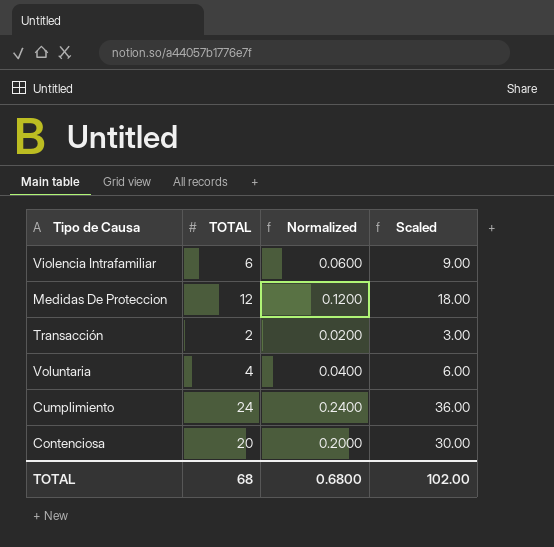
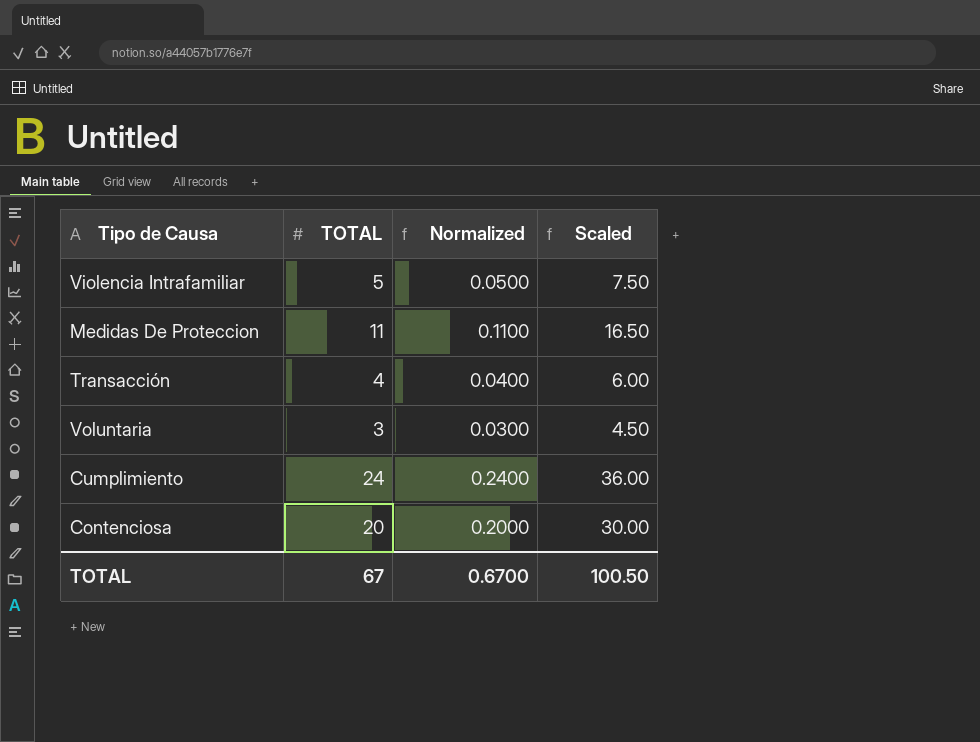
Violencia Intrafamiliar | TOTAL: 6 -> 5
Violencia Intrafamiliar | Normalized: 0.0600 -> 0.0500
Violencia Intrafamiliar | Scaled: 9.00 -> 7.50
Medidas De Proteccion | TOTAL: 12 -> 11
Medidas De Proteccion | Normalized: 0.1200 -> 0.1100
Medidas De Proteccion | Scaled: 18.00 -> 16.50
Transacción | TOTAL: 2 -> 4
Transacción | Normalized: 0.0200 -> 0.0400
Transacción | Scaled: 3.00 -> 6.00
Voluntaria | TOTAL: 4 -> 3
Voluntaria | Normalized: 0.0400 -> 0.0300
Voluntaria | Scaled: 6.00 -> 4.50
TOTAL | TOTAL: 68 -> 67
TOTAL | Normalized: 0.6800 -> 0.6700
TOTAL | Scaled: 102.00 -> 100.50

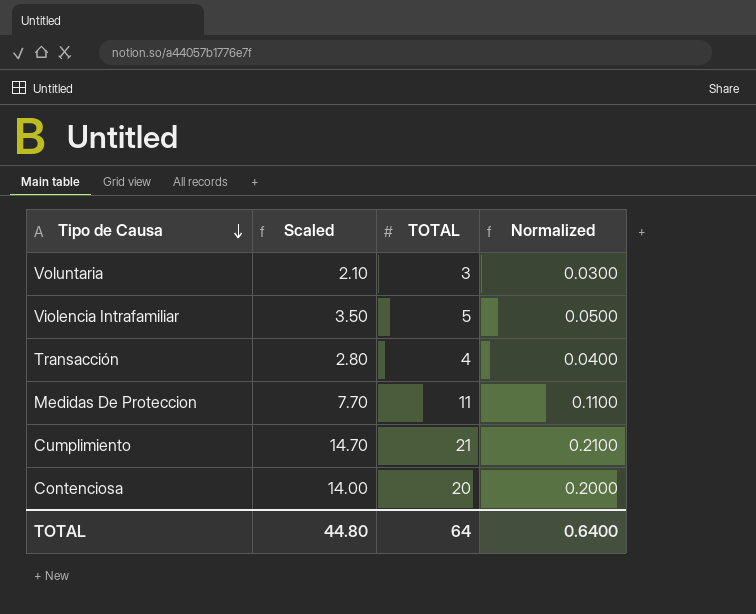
row order: none -> Tipo de Causa descending
column Scaled | formula: [TOTAL] * 1.5 -> [TOTAL] * 0.7
column Scaled | position: 4 -> 2
Cumplimiento | TOTAL: 24 -> 21
Cumplimiento | Normalized: 0.2400 -> 0.2100
TOTAL | Scaled: 100.50 -> 44.80
TOTAL | TOTAL: 67 -> 64
TOTAL | Normalized: 0.6700 -> 0.6400

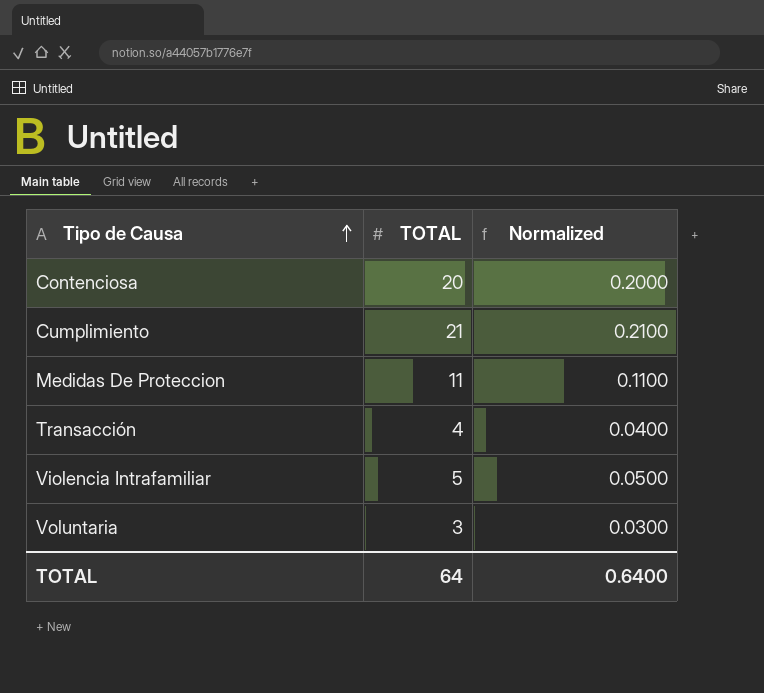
row order: Tipo de Causa descending -> Tipo de Causa ascending
column Scaled | formula: [TOTAL] * 0.7 -> none

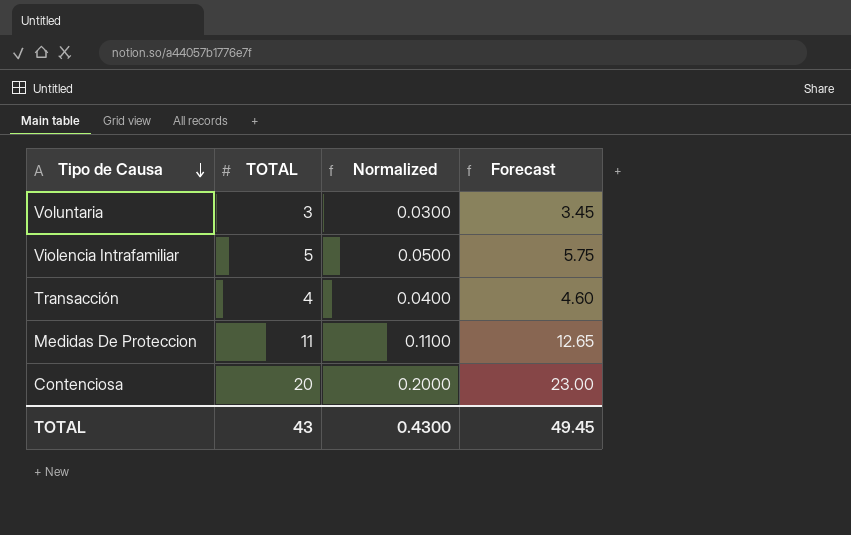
row order: Tipo de Causa ascending -> Tipo de Causa descending
column Forecast | formula: none -> [TOTAL] * 1.15
row Cumplimiento: 21 | 0.2100 -> none
TOTAL | TOTAL: 64 -> 43
TOTAL | Normalized: 0.6400 -> 0.4300

